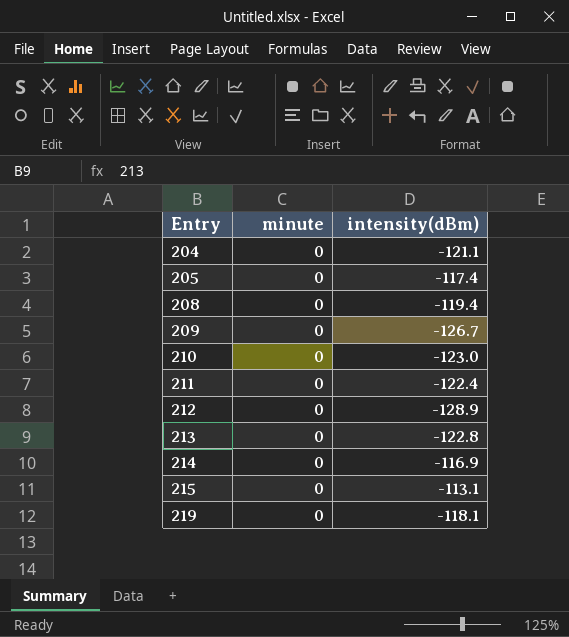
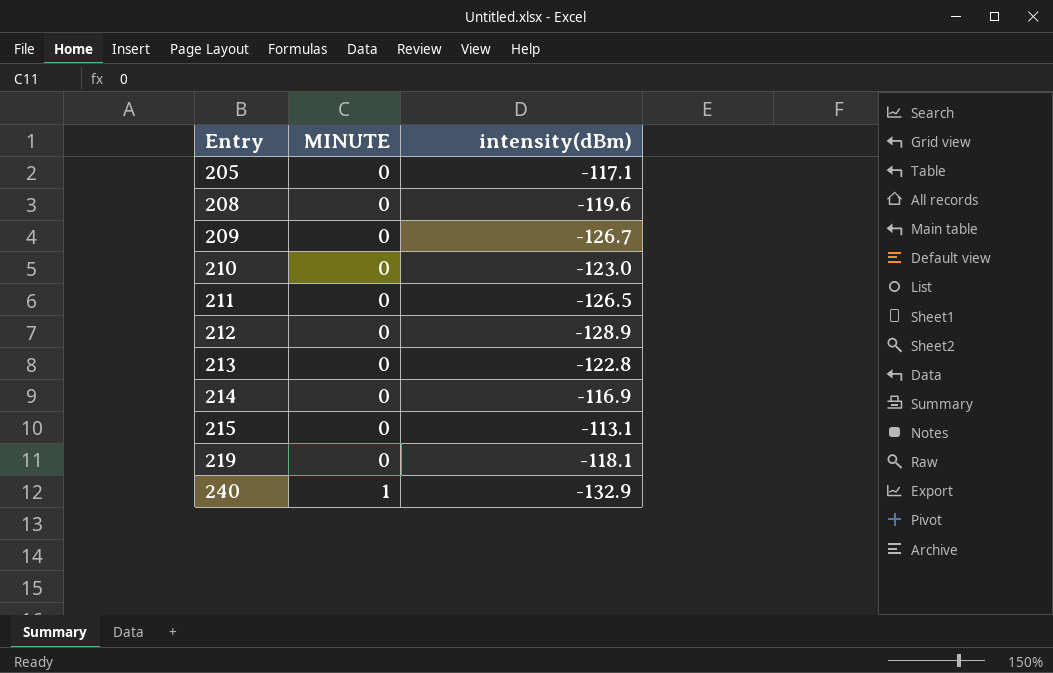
column name: minute -> MINUTE
row 204: 0 | -121.1 -> none
205 | intensity(dBm): -117.4 -> -117.1
208 | intensity(dBm): -119.4 -> -119.6
211 | intensity(dBm): -122.4 -> -126.5
row 240: none -> 1 | -132.9

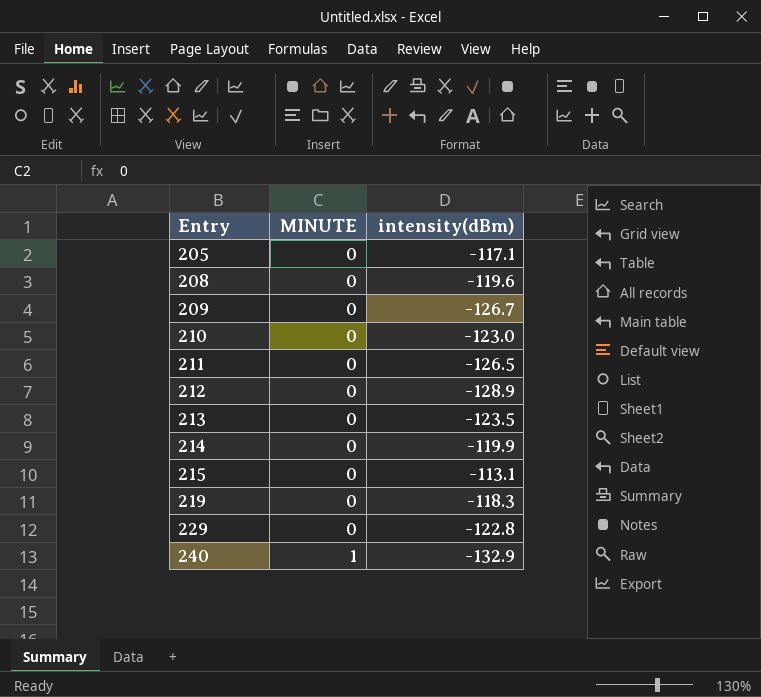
213 | intensity(dBm): -122.8 -> -123.5
214 | intensity(dBm): -116.9 -> -119.9
219 | intensity(dBm): -118.1 -> -118.3
row 229: none -> 0 | -122.8

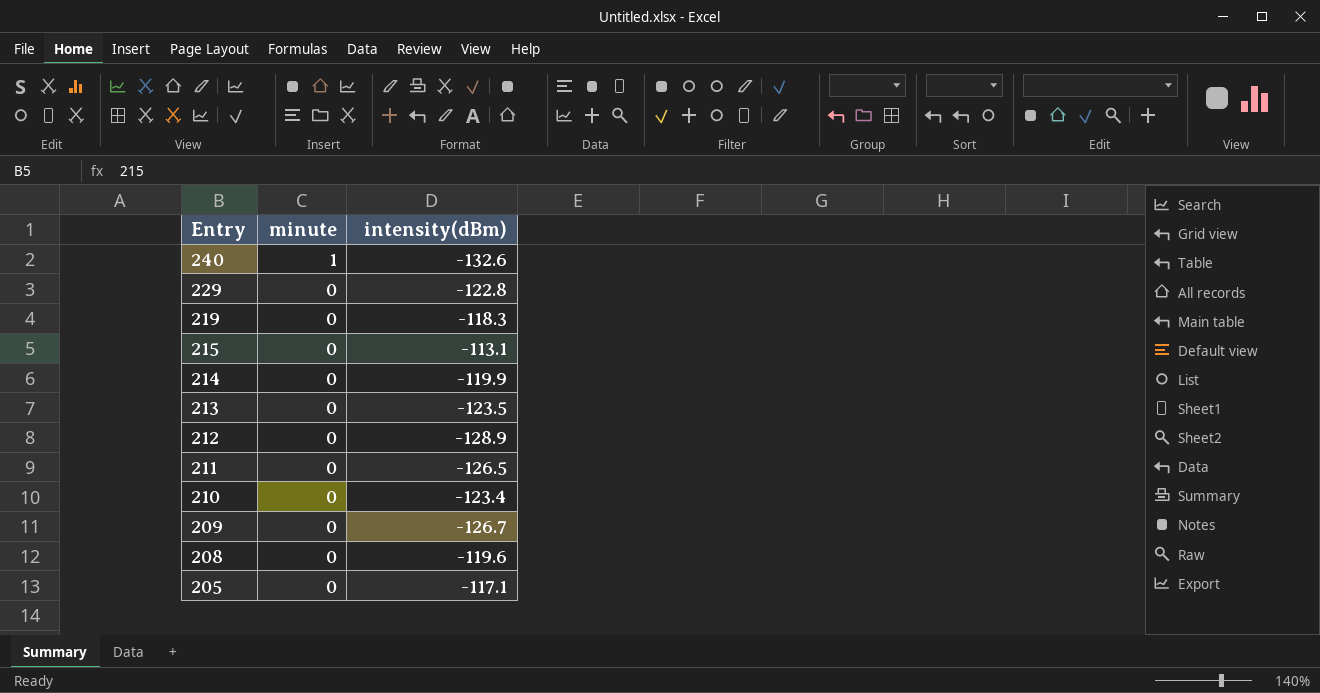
row order: Entry ascending -> Entry descending
column name: MINUTE -> minute
240 | intensity(dBm): -132.9 -> -132.6
210 | intensity(dBm): -123.0 -> -123.4

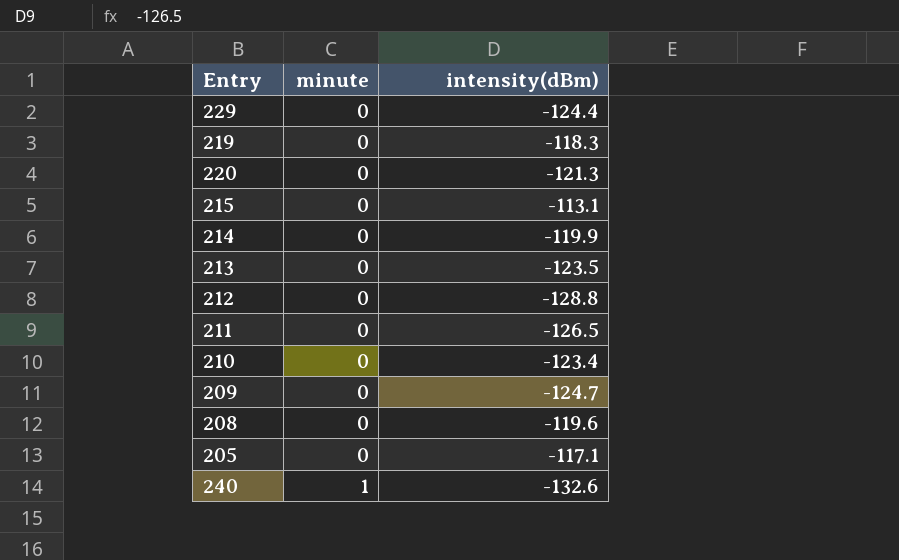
row order: Entry descending -> minute ascending
229 | intensity(dBm): -122.8 -> -124.4
row 220: none -> 0 | -121.3
212 | intensity(dBm): -128.9 -> -128.8
209 | intensity(dBm): -126.7 -> -124.7

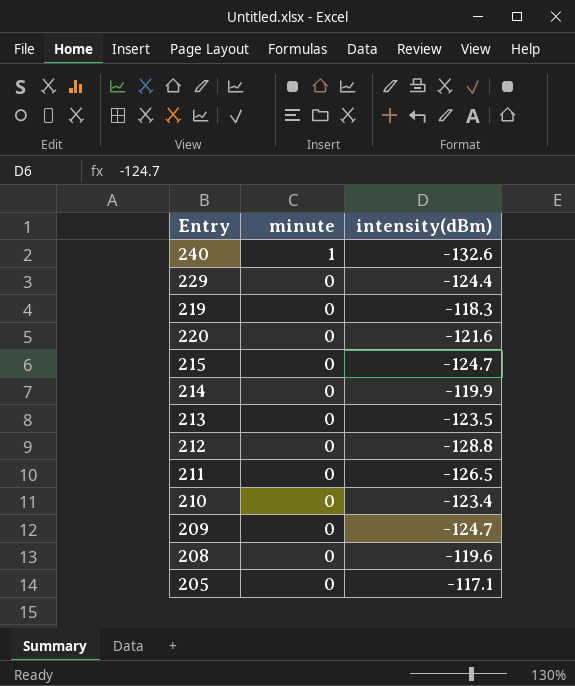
row order: minute ascending -> minute descending
220 | intensity(dBm): -121.3 -> -121.6
215 | intensity(dBm): -113.1 -> -124.7

